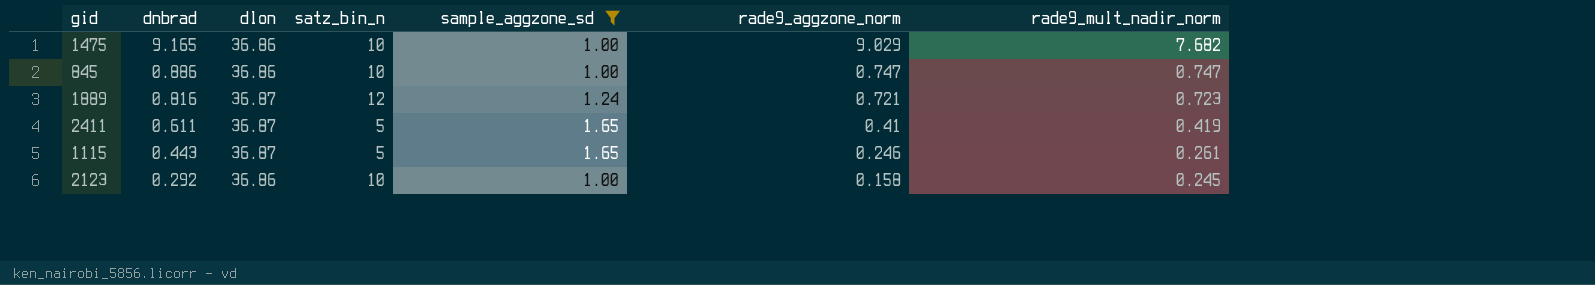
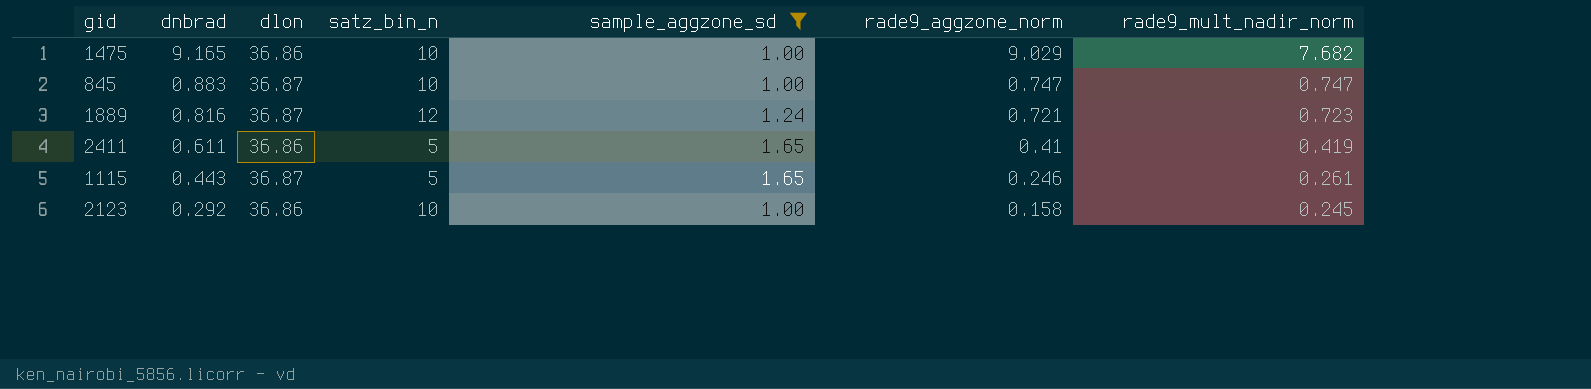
845 | dnbrad: 0.886 -> 0.883
845 | dlon: 36.86 -> 36.87
2411 | dlon: 36.87 -> 36.86

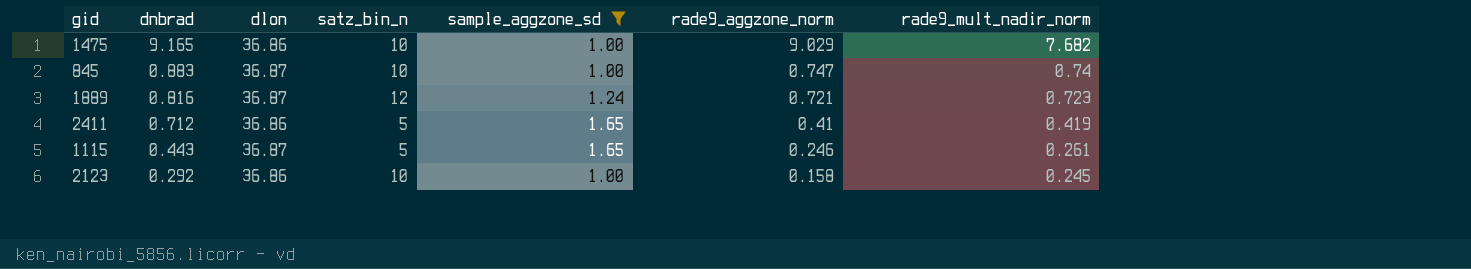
845 | rade9_mult_nadir_norm: 0.747 -> 0.74
2411 | dnbrad: 0.611 -> 0.712

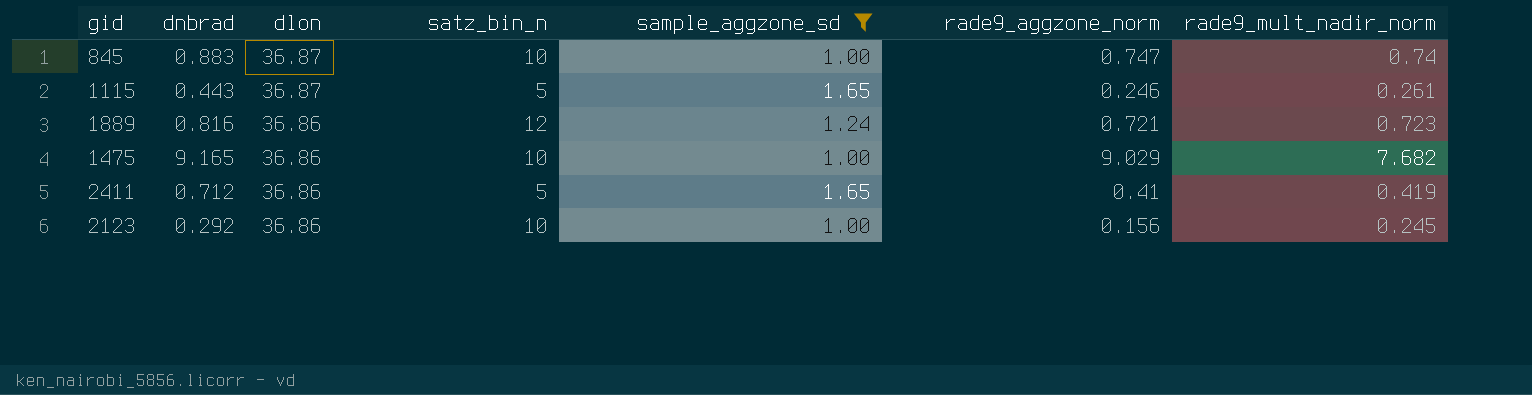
row order: dnbrad descending -> dlon descending
1889 | dlon: 36.87 -> 36.86
2123 | rade9_aggzone_norm: 0.158 -> 0.156

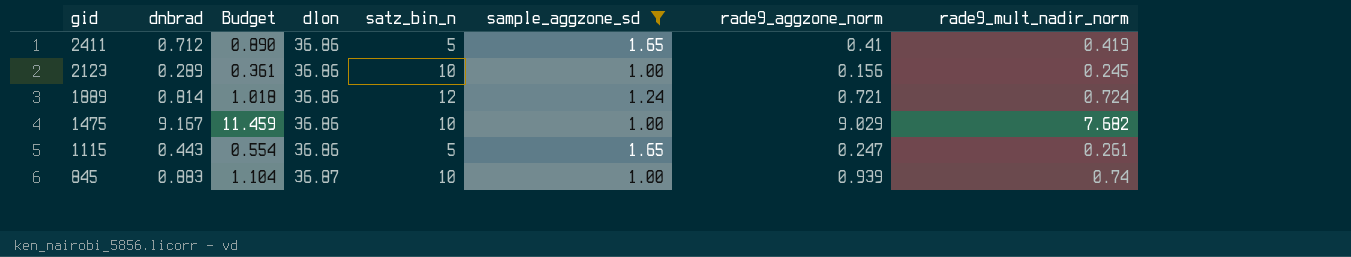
row order: dlon descending -> gid descending
column Budget | formula: none -> [dnbrad] * 1.25
2123 | dnbrad: 0.292 -> 0.289
1889 | dnbrad: 0.816 -> 0.814
1889 | rade9_mult_nadir_norm: 0.723 -> 0.724
1475 | dnbrad: 9.165 -> 9.167
1115 | dlon: 36.87 -> 36.86
1115 | rade9_aggzone_norm: 0.246 -> 0.247
845 | rade9_aggzone_norm: 0.747 -> 0.939

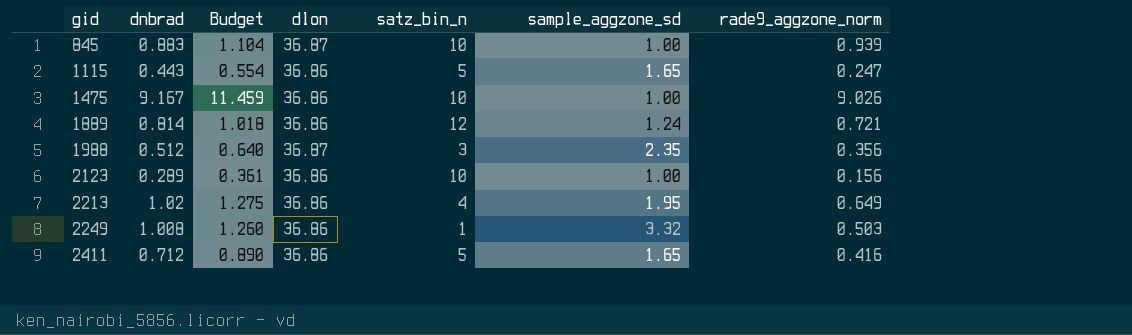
filter: sample_aggzone_sd <= 1.65 -> none
row order: gid descending -> gid ascending
column rade9_mult_nadir_norm | position: 8 -> none
1475 | rade9_aggzone_norm: 9.029 -> 9.026
2411 | rade9_aggzone_norm: 0.41 -> 0.416

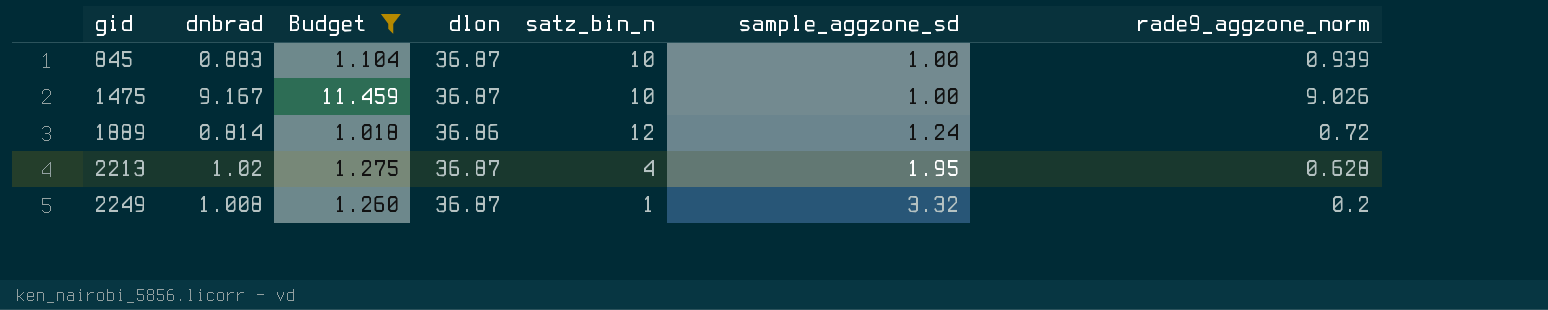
filter: none -> Budget >= 1.018
1475 | dlon: 36.86 -> 36.87
1889 | rade9_aggzone_norm: 0.721 -> 0.72
2213 | dlon: 36.86 -> 36.87
2213 | rade9_aggzone_norm: 0.649 -> 0.628
2249 | dlon: 36.86 -> 36.87
2249 | rade9_aggzone_norm: 0.503 -> 0.2

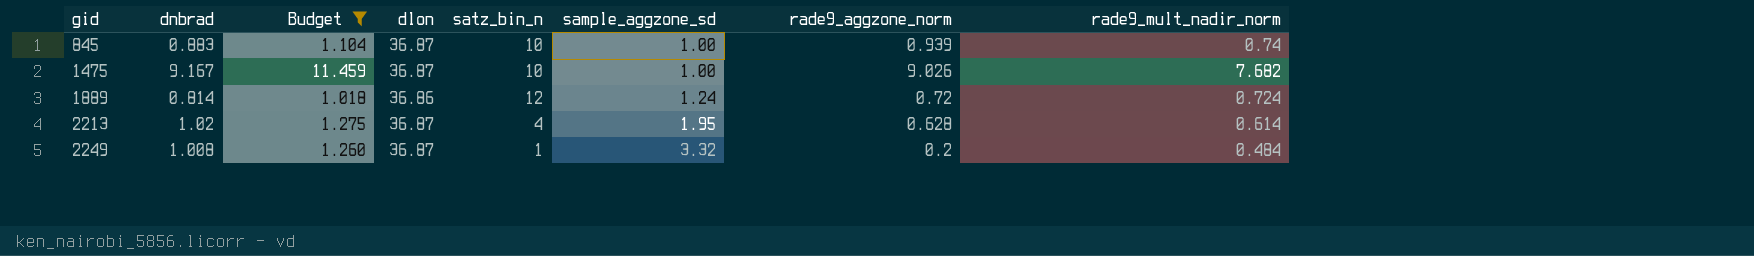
column rade9_mult_nadir_norm | position: none -> 8

